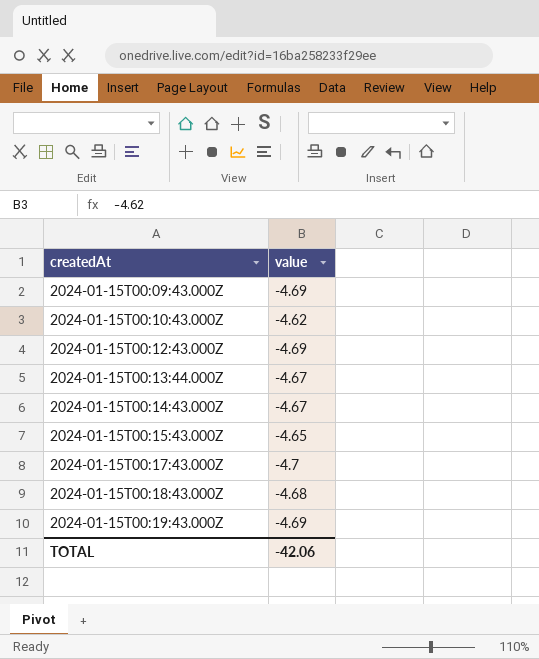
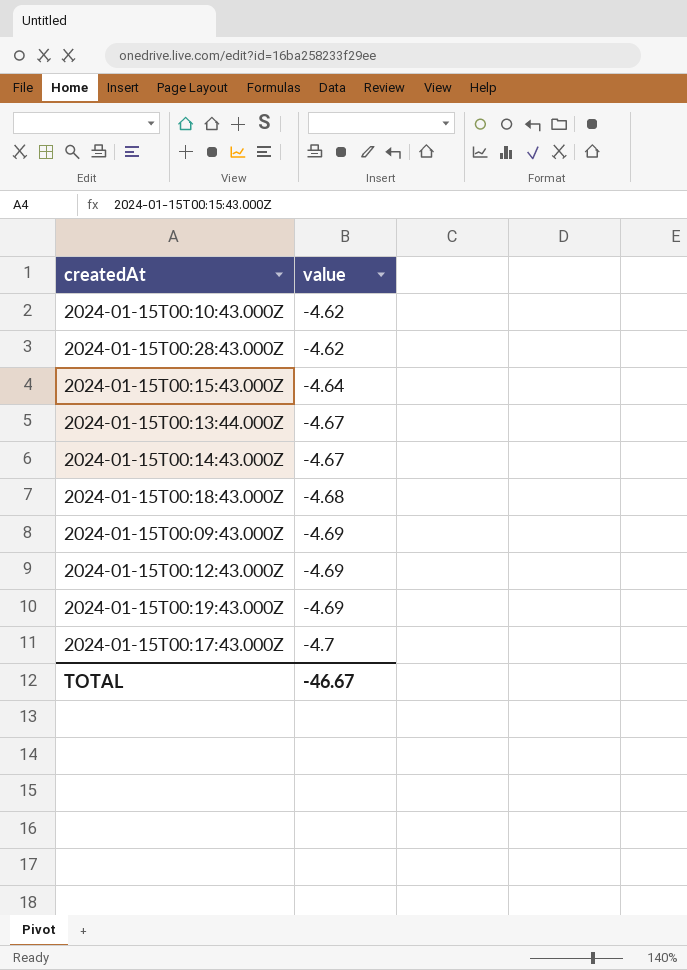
row order: createdAt ascending -> value descending
row 2024-01-15T00:28:43.000Z: none -> -4.62
2024-01-15T00:15:43.000Z | value: -4.65 -> -4.64
TOTAL | value: -42.06 -> -46.67

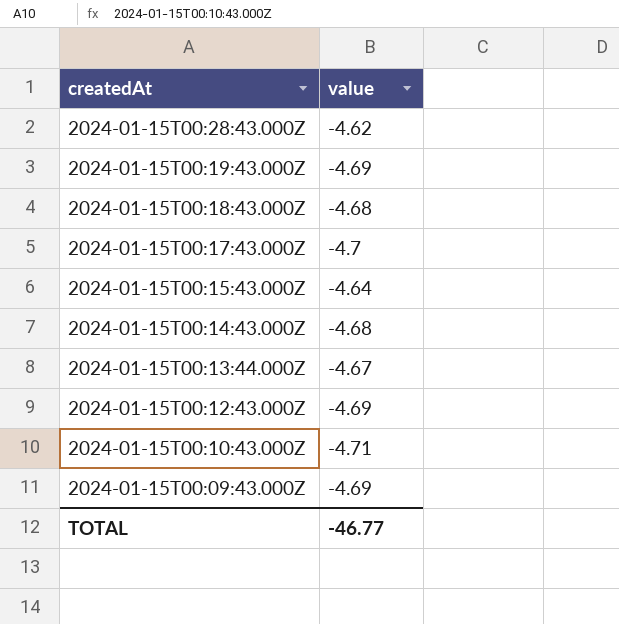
row order: value descending -> createdAt descending
2024-01-15T00:14:43.000Z | value: -4.67 -> -4.68
2024-01-15T00:10:43.000Z | value: -4.62 -> -4.71
TOTAL | value: -46.67 -> -46.77

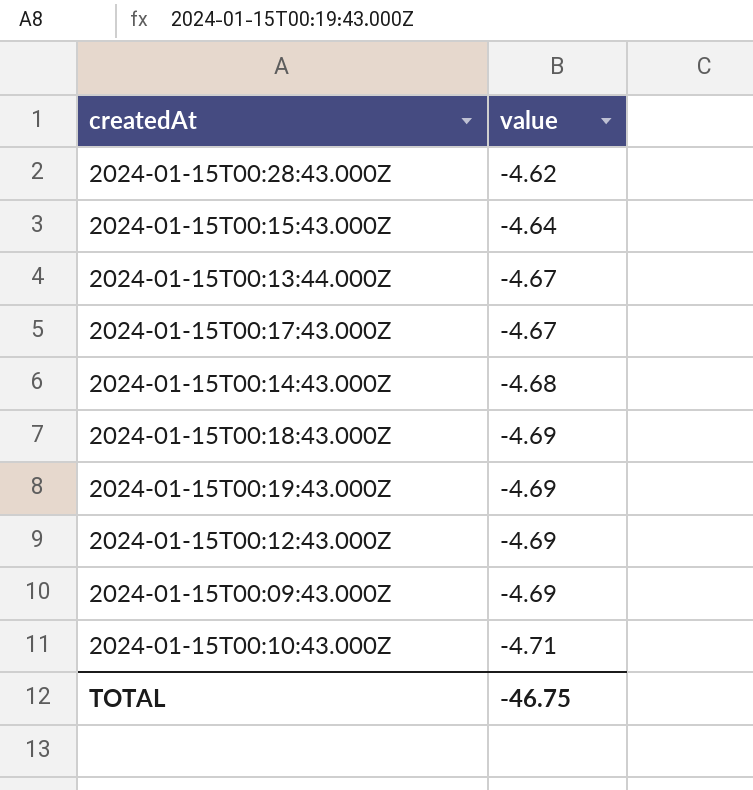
row order: createdAt descending -> value descending
2024-01-15T00:17:43.000Z | value: -4.7 -> -4.67
2024-01-15T00:18:43.000Z | value: -4.68 -> -4.69
TOTAL | value: -46.77 -> -46.75

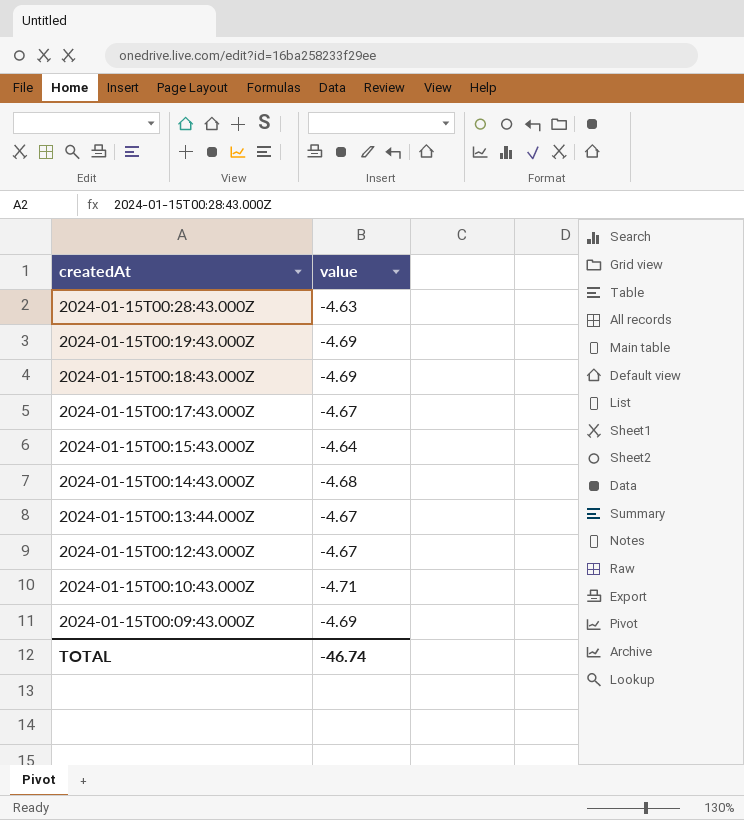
row order: value descending -> createdAt descending
2024-01-15T00:28:43.000Z | value: -4.62 -> -4.63
2024-01-15T00:12:43.000Z | value: -4.69 -> -4.67
TOTAL | value: -46.75 -> -46.74

